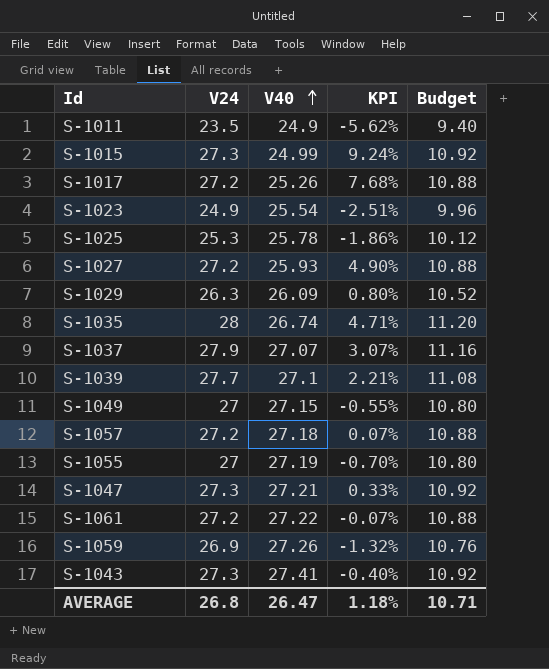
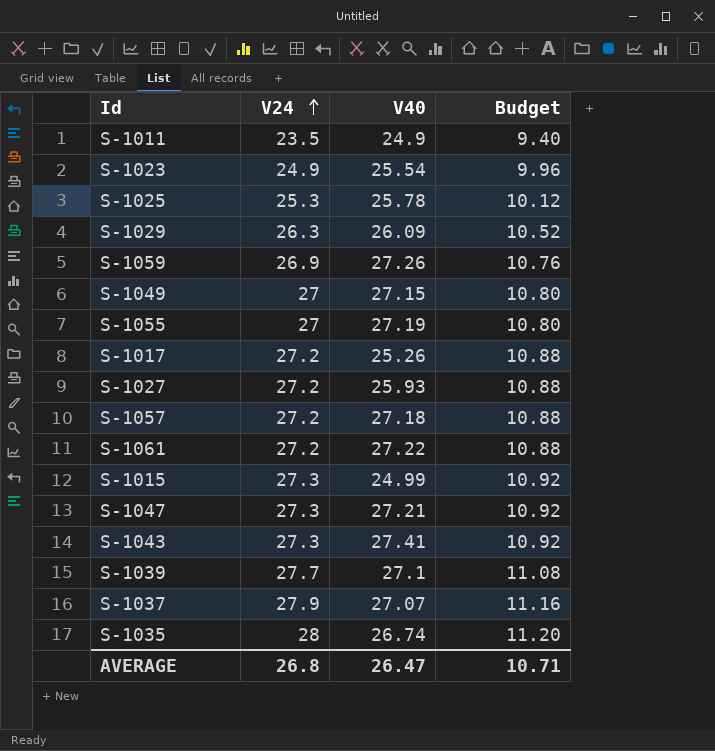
row order: V40 ascending -> V24 ascending
column KPI | formula: ([V24] - [V40]) / [V40] -> none

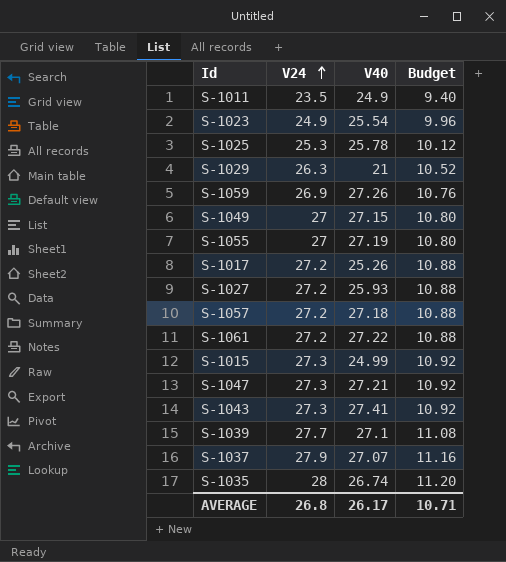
S-1029 | V40: 26.09 -> 21
AVERAGE | V40: 26.47 -> 26.17

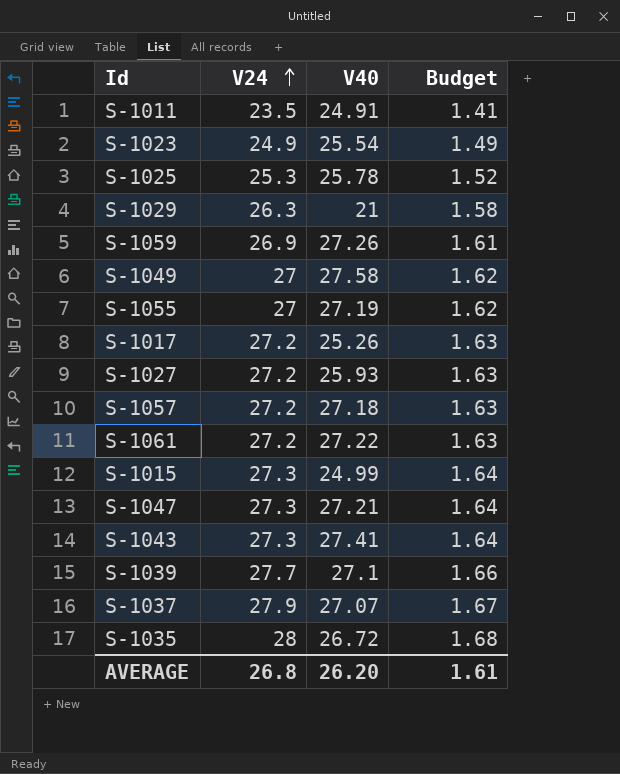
column Budget | formula: [V24] * 0.4 -> [V24] * 0.06
S-1011 | V40: 24.9 -> 24.91
S-1049 | V40: 27.15 -> 27.58
S-1035 | V40: 26.74 -> 26.72
AVERAGE | V40: 26.17 -> 26.20
AVERAGE | Budget: 10.71 -> 1.61

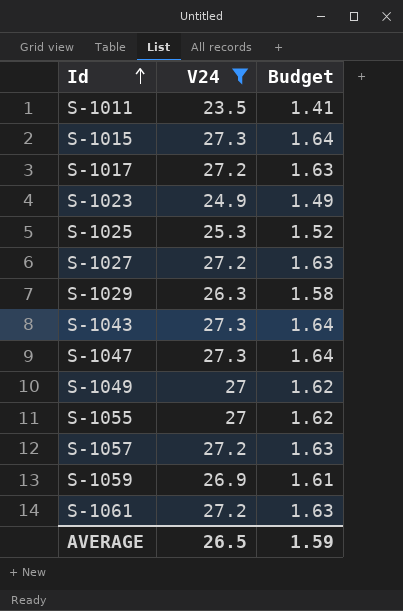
filter: none -> V24 <= 27.3
row order: V24 ascending -> Id ascending
column V40 | position: 3 -> none
AVERAGE | V24: 26.8 -> 26.5
AVERAGE | Budget: 1.61 -> 1.59

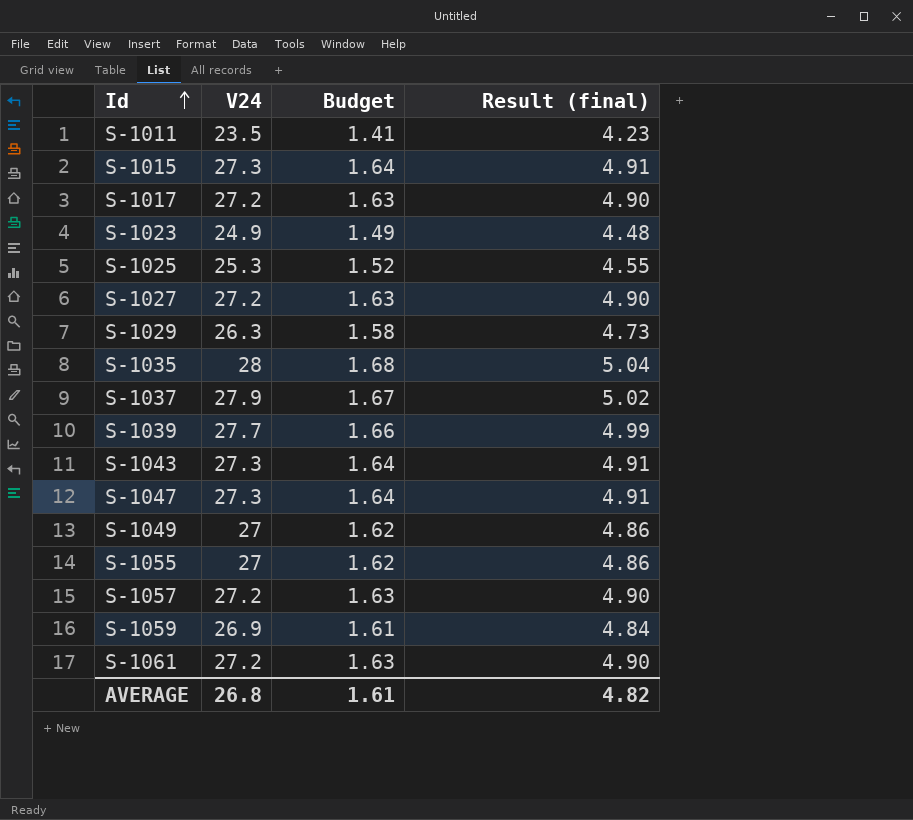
filter: V24 <= 27.3 -> none
column Result (final) | formula: none -> [V24] * 0.18
AVERAGE | V24: 26.5 -> 26.8
AVERAGE | Budget: 1.59 -> 1.61

